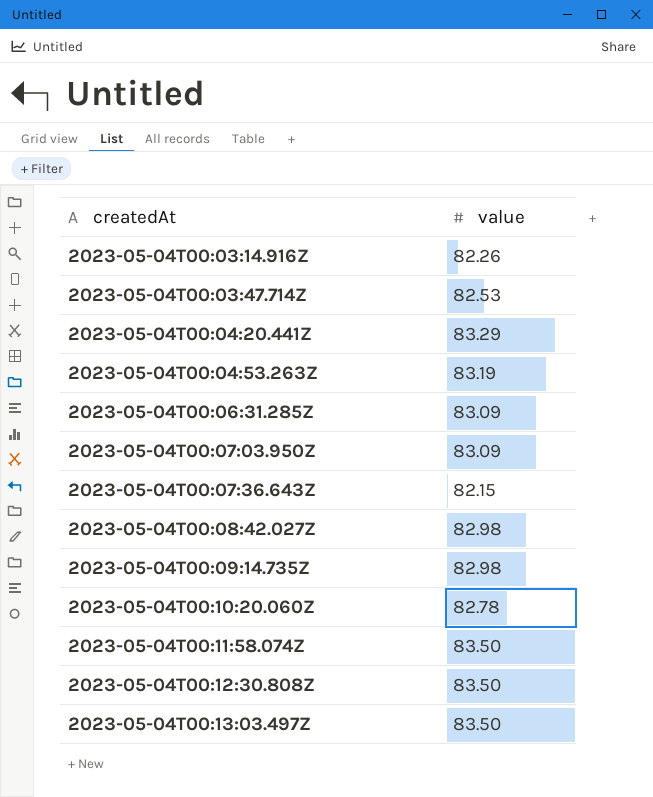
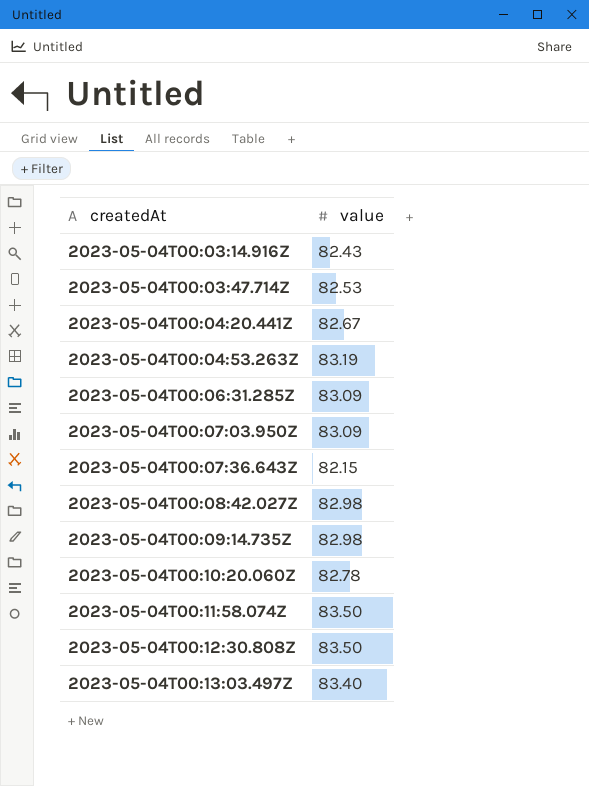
2023-05-04T00:03:14.916Z | value: 82.26 -> 82.43
2023-05-04T00:04:20.441Z | value: 83.29 -> 82.67
2023-05-04T00:13:03.497Z | value: 83.50 -> 83.40

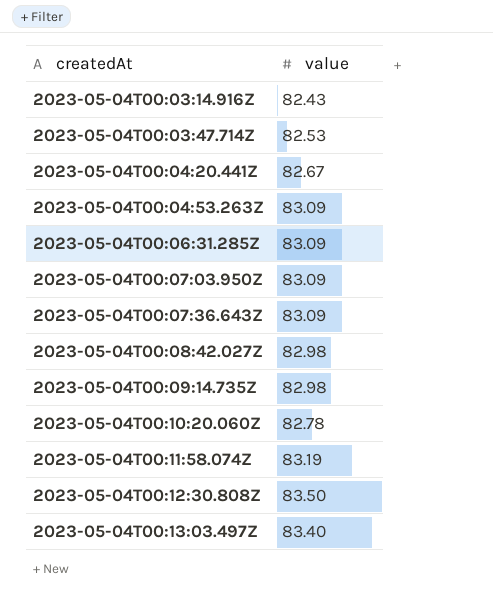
2023-05-04T00:04:53.263Z | value: 83.19 -> 83.09
2023-05-04T00:07:36.643Z | value: 82.15 -> 83.09
2023-05-04T00:11:58.074Z | value: 83.50 -> 83.19

